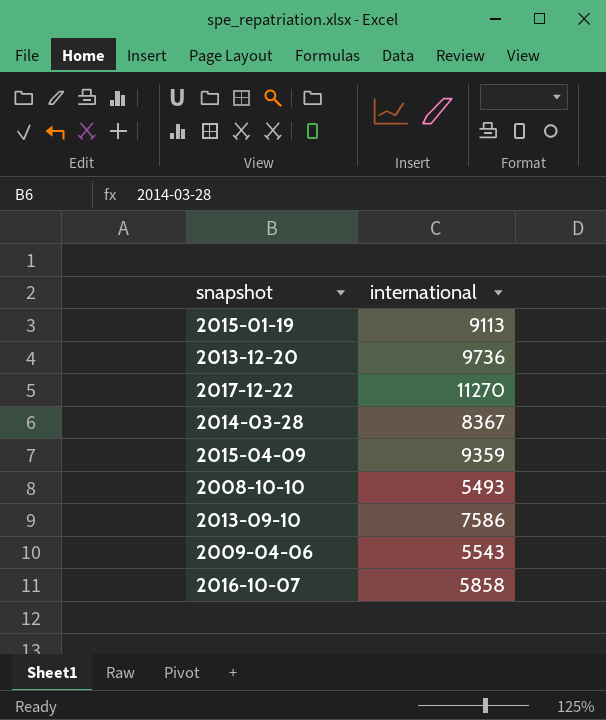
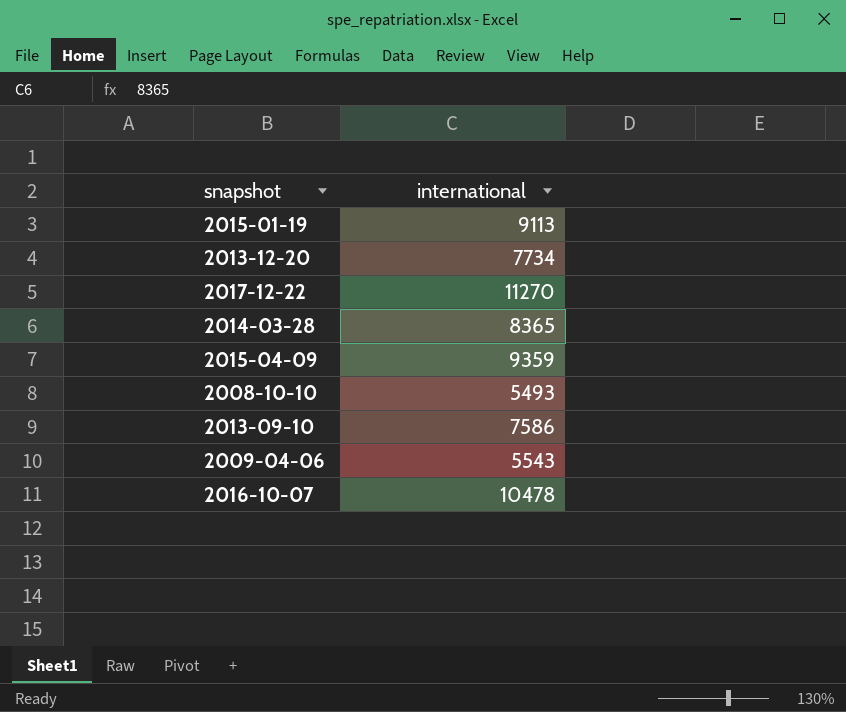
2013-12-20 | international: 9736 -> 7734
2014-03-28 | international: 8367 -> 8365
2016-10-07 | international: 5858 -> 10478

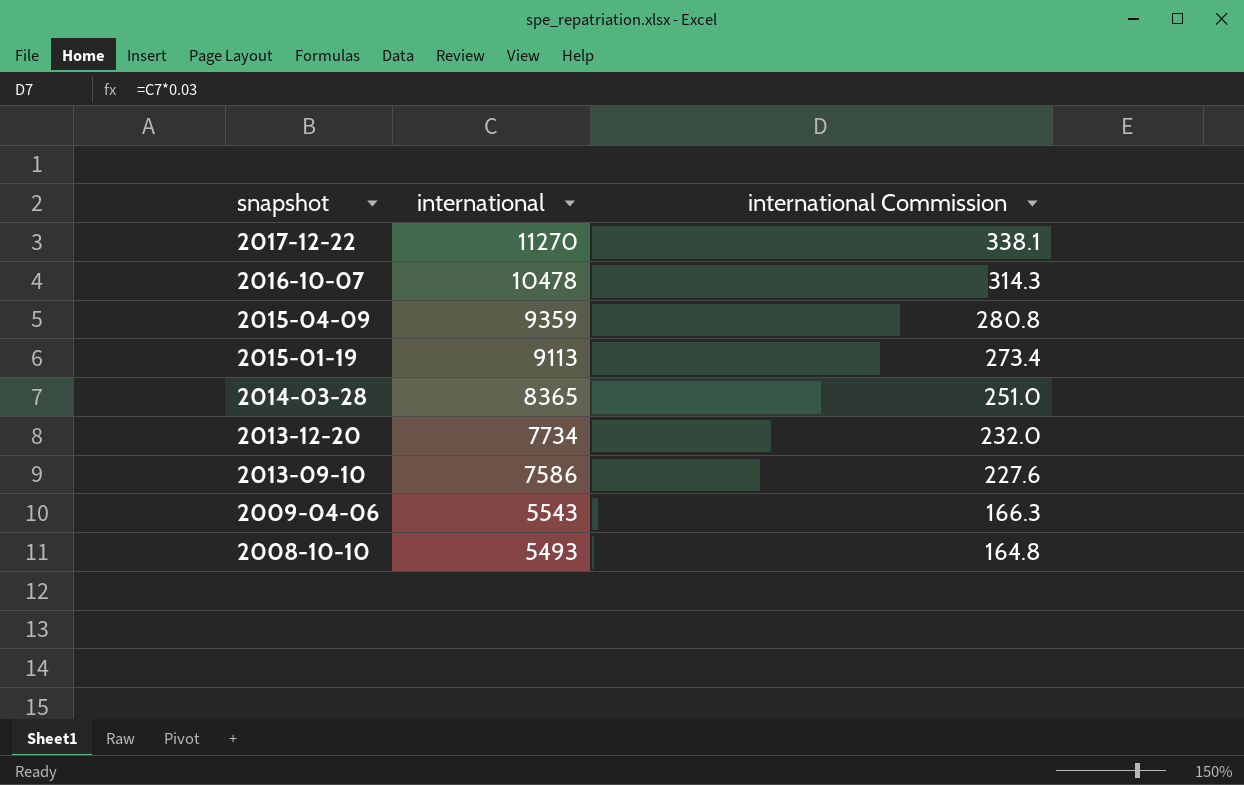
row order: none -> snapshot descending
column international Commission | formula: none -> [international] * 0.03

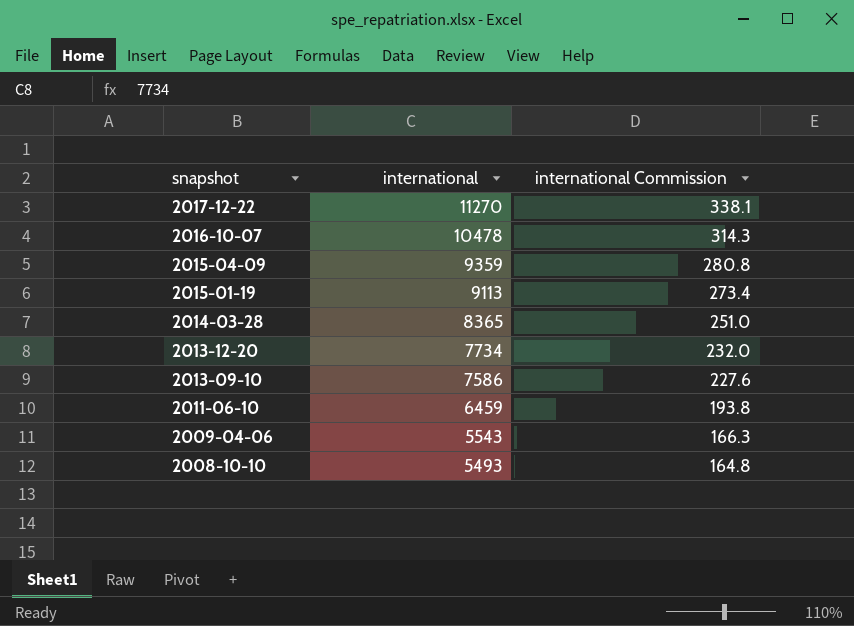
row 2011-06-10: none -> 6459 | 193.8

